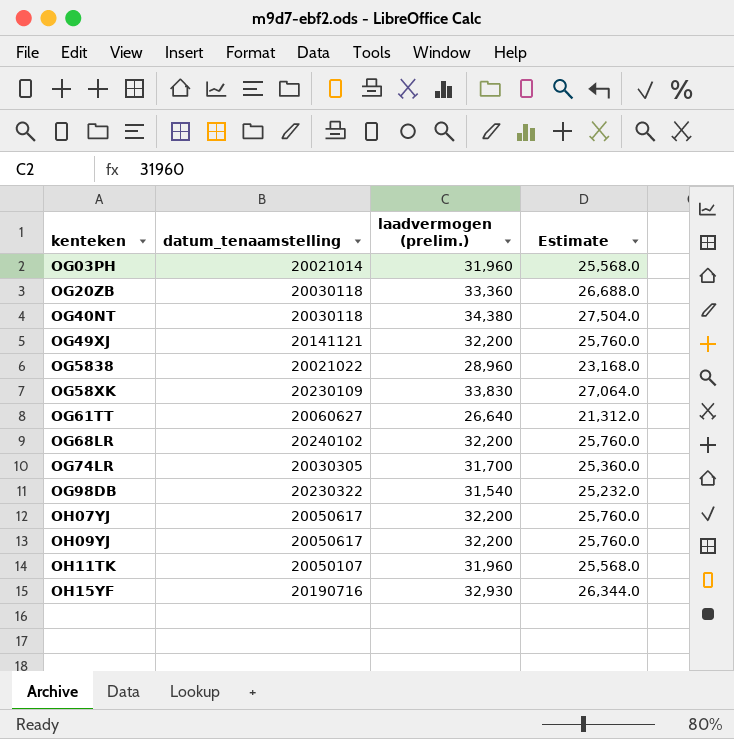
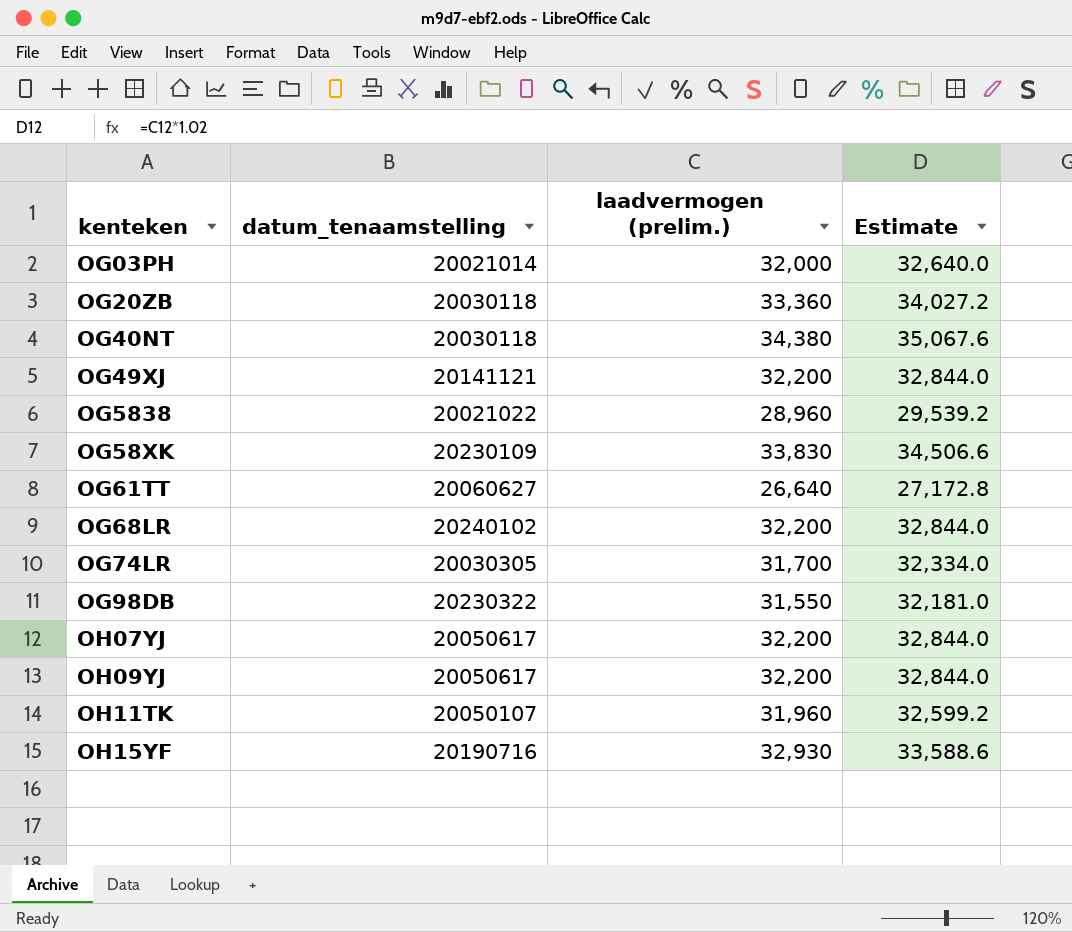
column Estimate | formula: [laadvermogen (prelim.)] * 0.8 -> [laadvermogen (prelim.)] * 1.02
OG03PH | laadvermogen (prelim.): 31,960 -> 32,000
OG98DB | laadvermogen (prelim.): 31,540 -> 31,550

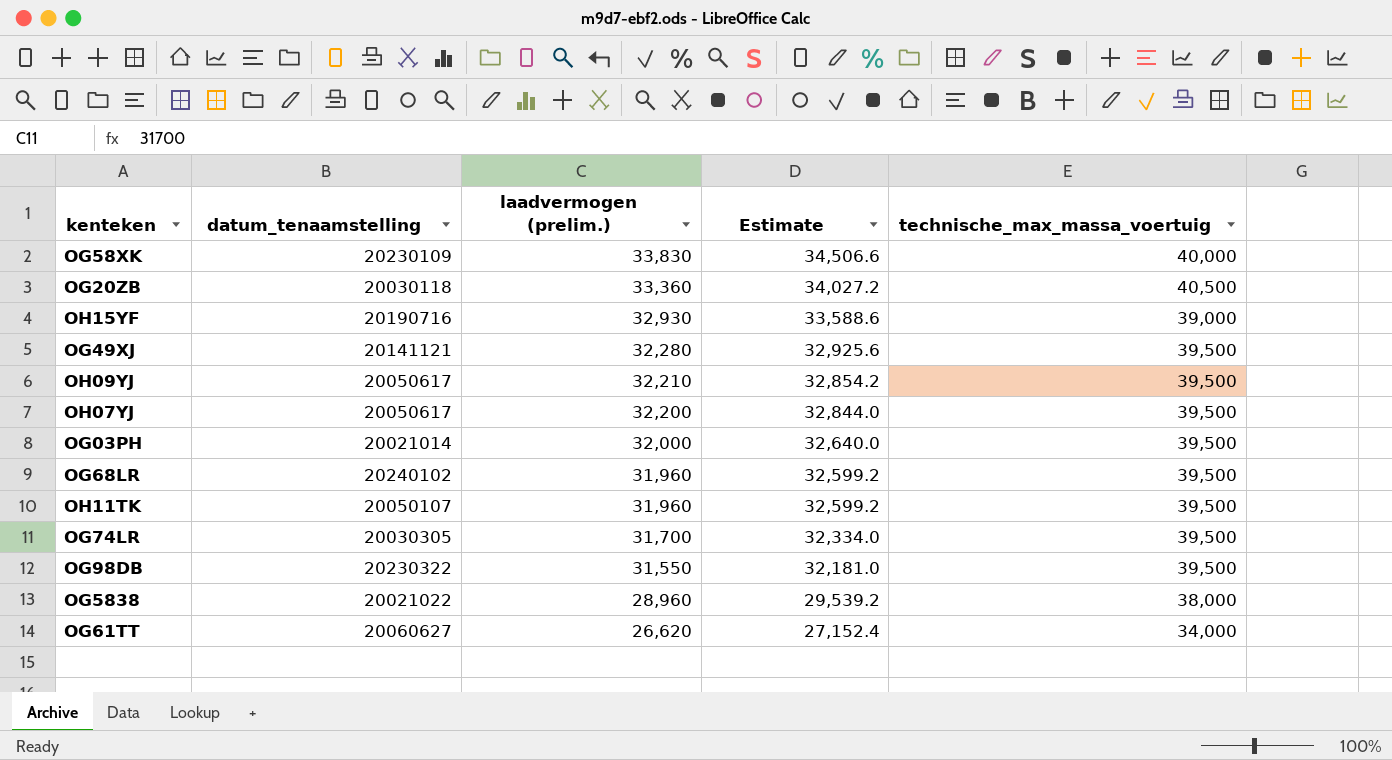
row order: none -> laadvermogen (prelim.) descending
column technische_max_massa_voertuig | position: none -> 5
row OG40NT: 20030118 | 34,380 | 35,067.6 -> none
OG49XJ | laadvermogen (prelim.): 32,200 -> 32,280
OG49XJ | Estimate: 32,844.0 -> 32,925.6
OH09YJ | laadvermogen (prelim.): 32,200 -> 32,210
OH09YJ | Estimate: 32,844.0 -> 32,854.2
OG68LR | laadvermogen (prelim.): 32,200 -> 31,960
OG68LR | Estimate: 32,844.0 -> 32,599.2
OG61TT | laadvermogen (prelim.): 26,640 -> 26,620
OG61TT | Estimate: 27,172.8 -> 27,152.4

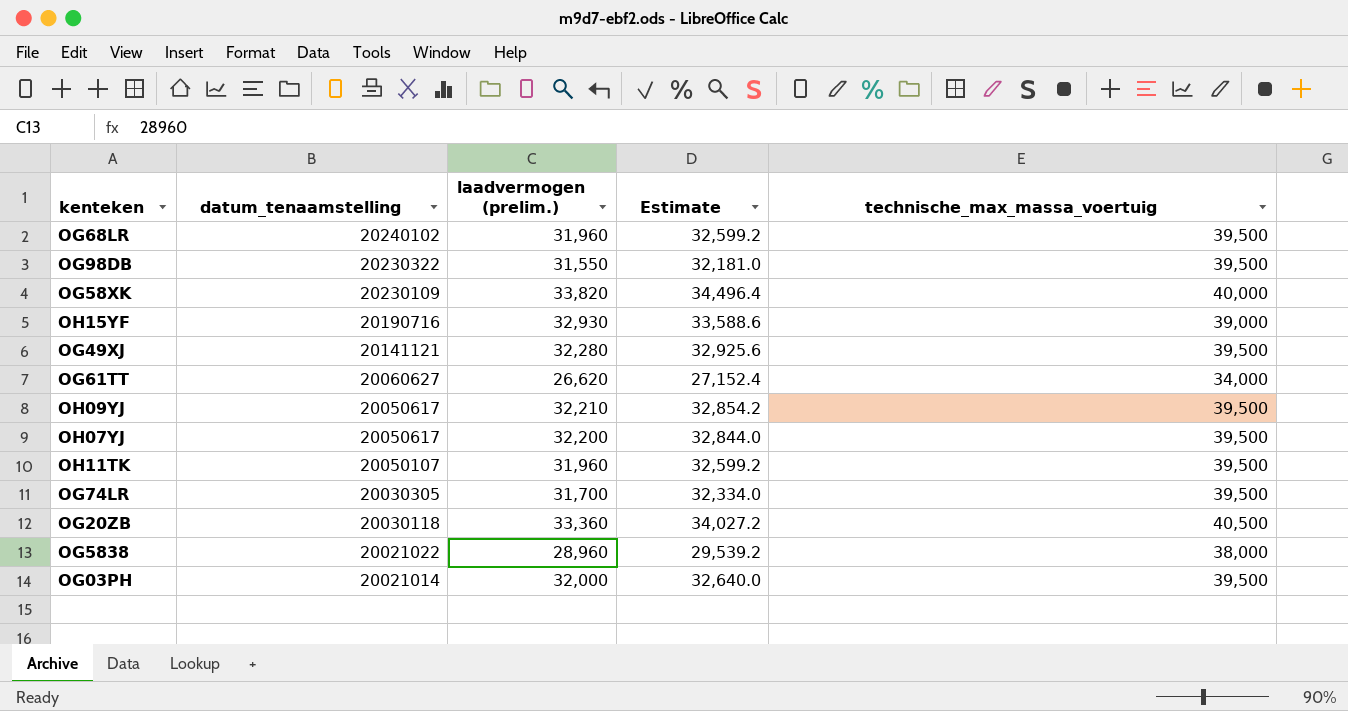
row order: laadvermogen (prelim.) descending -> datum_tenaamstelling descending
OG58XK | laadvermogen (prelim.): 33,830 -> 33,820
OG58XK | Estimate: 34,506.6 -> 34,496.4

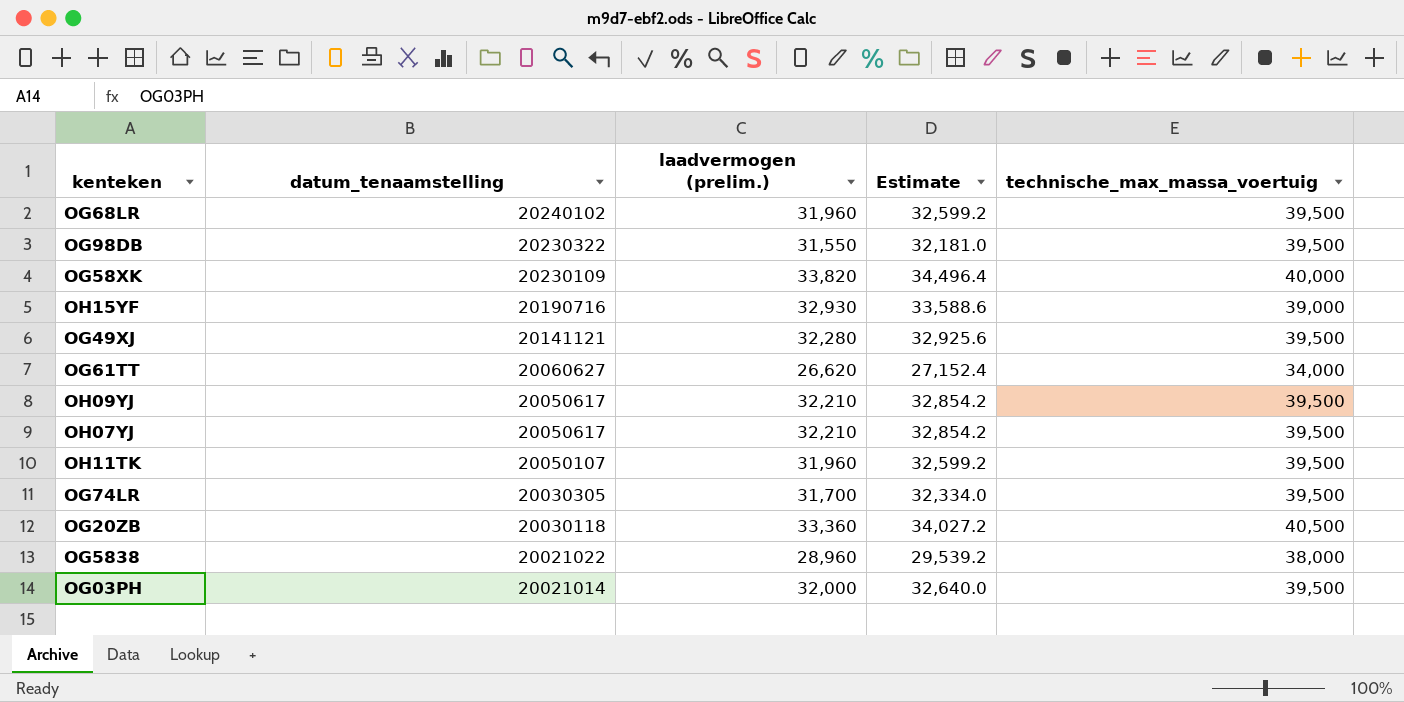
OH07YJ | laadvermogen (prelim.): 32,200 -> 32,210
OH07YJ | Estimate: 32,844.0 -> 32,854.2

